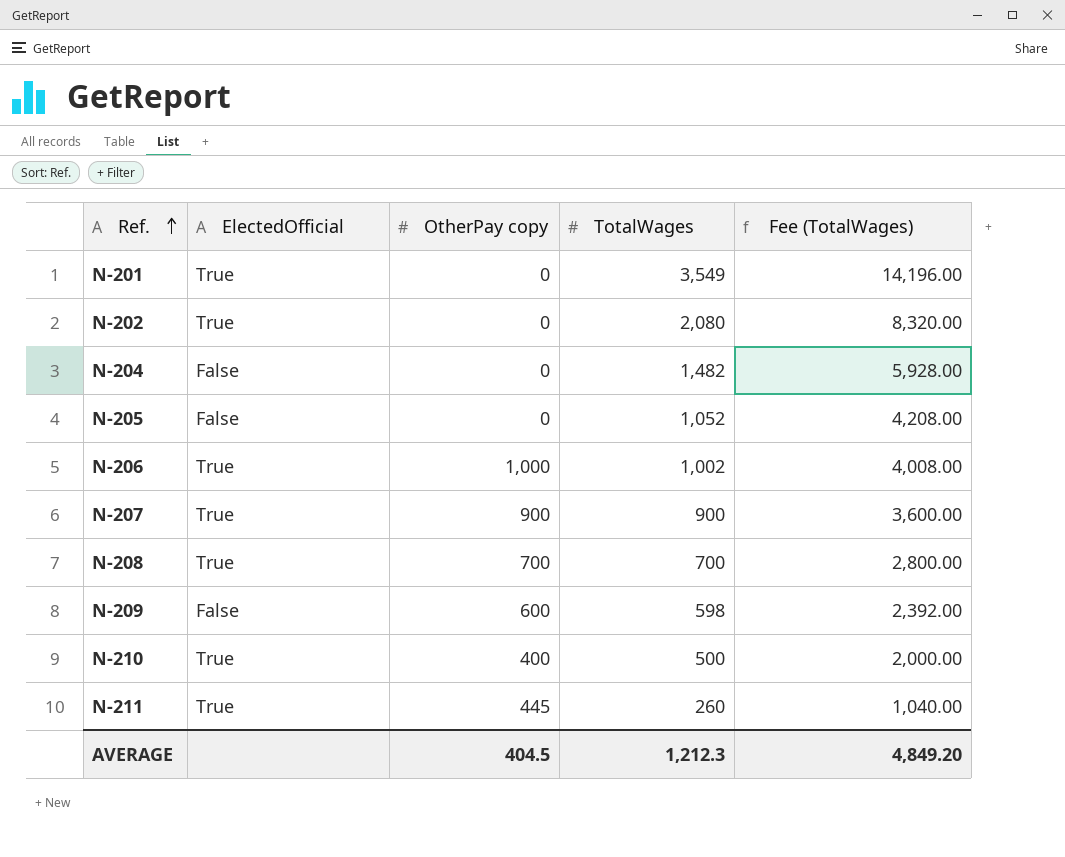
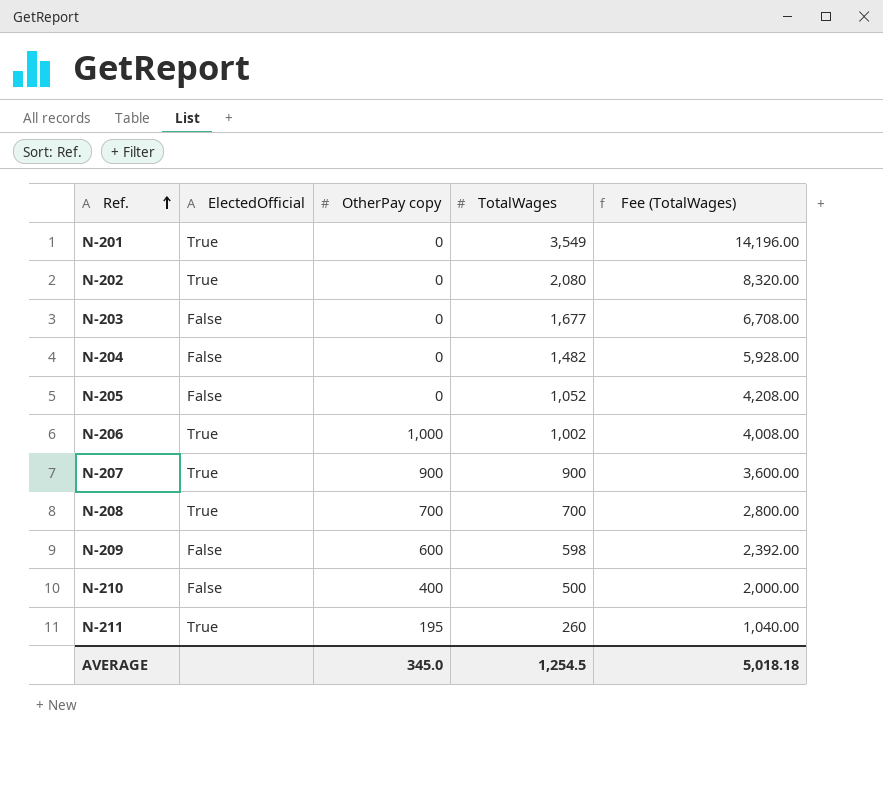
row N-203: none -> False | 0 | 1,677 | 6,708.00
N-210 | ElectedOfficial: True -> False
N-211 | OtherPay copy: 445 -> 195
AVERAGE | OtherPay copy: 404.5 -> 345.0
AVERAGE | TotalWages: 1,212.3 -> 1,254.5
AVERAGE | Fee (TotalWages): 4,849.20 -> 5,018.18

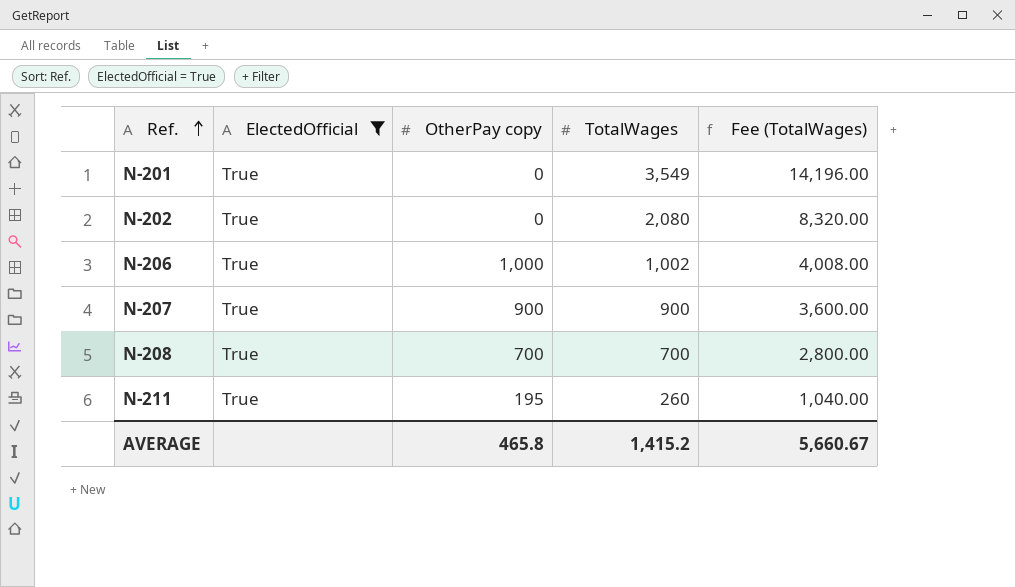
filter: none -> ElectedOfficial = True
AVERAGE | OtherPay copy: 345.0 -> 465.8
AVERAGE | TotalWages: 1,254.5 -> 1,415.2
AVERAGE | Fee (TotalWages): 5,018.18 -> 5,660.67

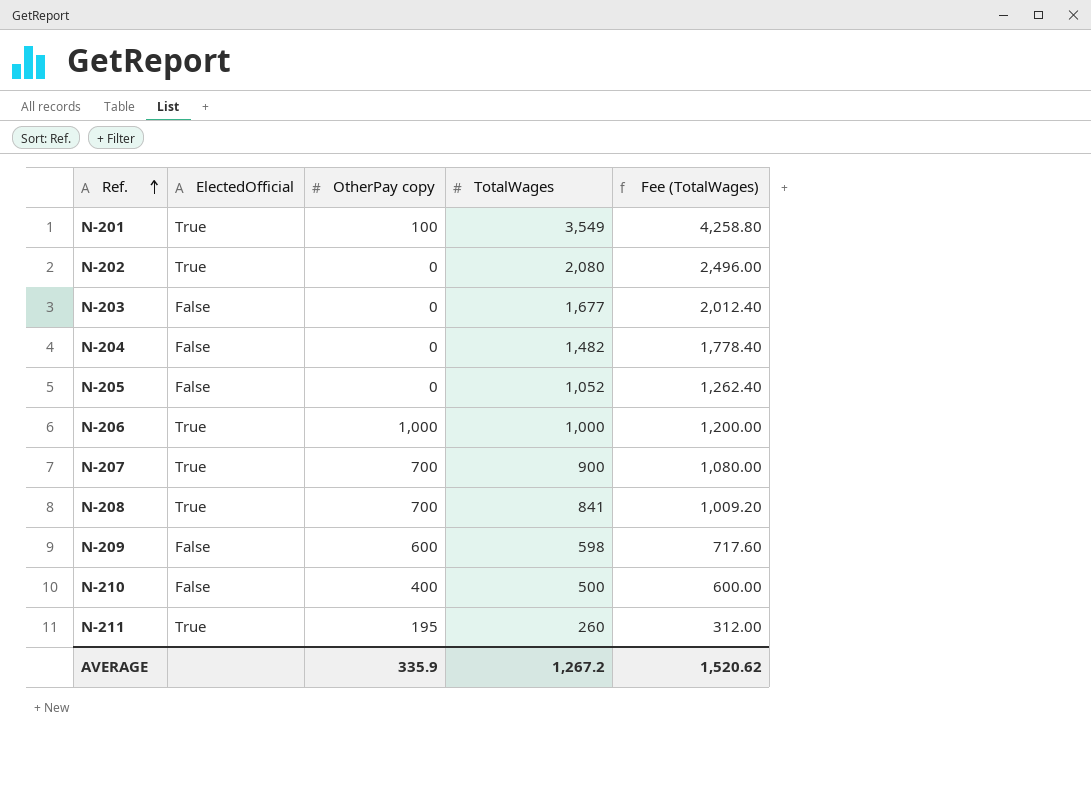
filter: ElectedOfficial = True -> none
column Fee (TotalWages) | formula: [TotalWages] * 4 -> [TotalWages] * 1.2
N-201 | OtherPay copy: 0 -> 100
N-206 | TotalWages: 1,002 -> 1,000
N-207 | OtherPay copy: 900 -> 700
N-208 | TotalWages: 700 -> 841
AVERAGE | OtherPay copy: 465.8 -> 335.9
AVERAGE | TotalWages: 1,415.2 -> 1,267.2
AVERAGE | Fee (TotalWages): 5,660.67 -> 1,520.62

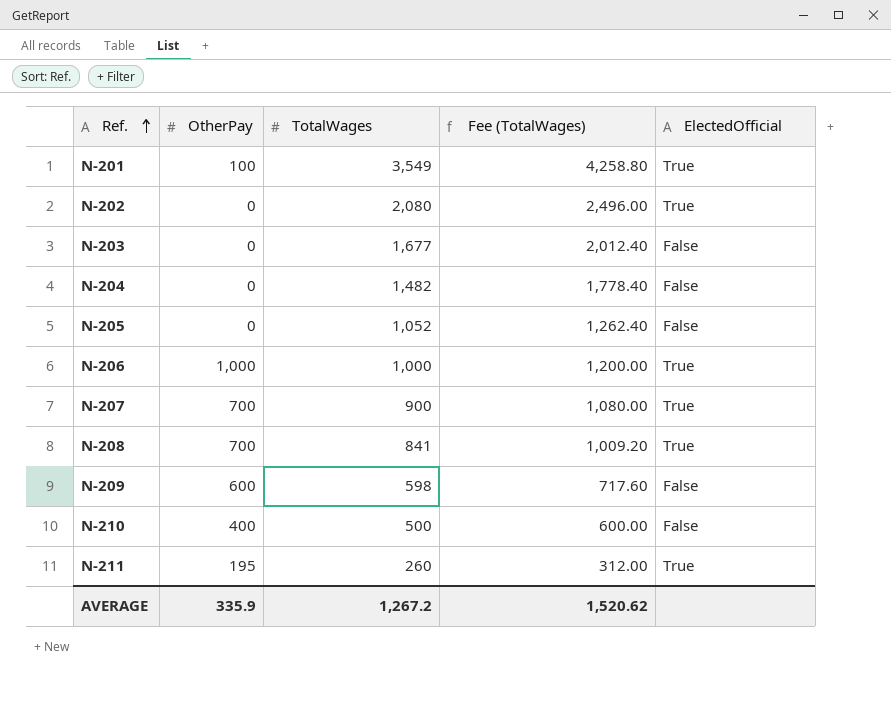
column name: OtherPay copy -> OtherPay
column ElectedOfficial | position: 2 -> 5

